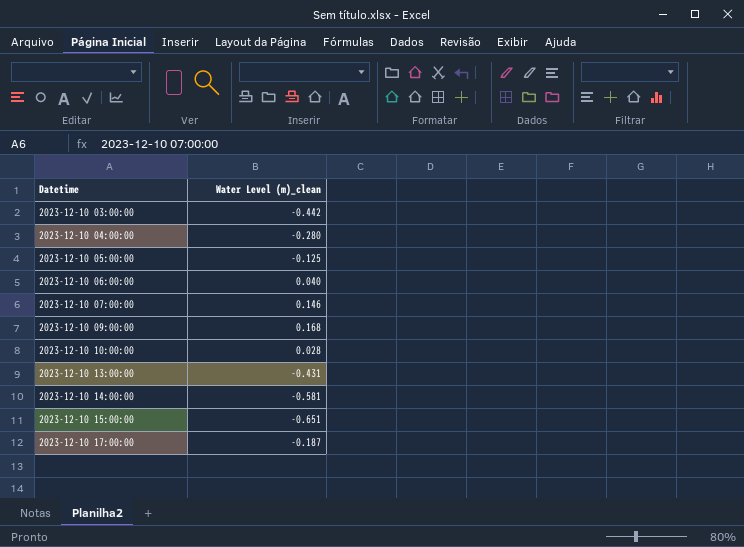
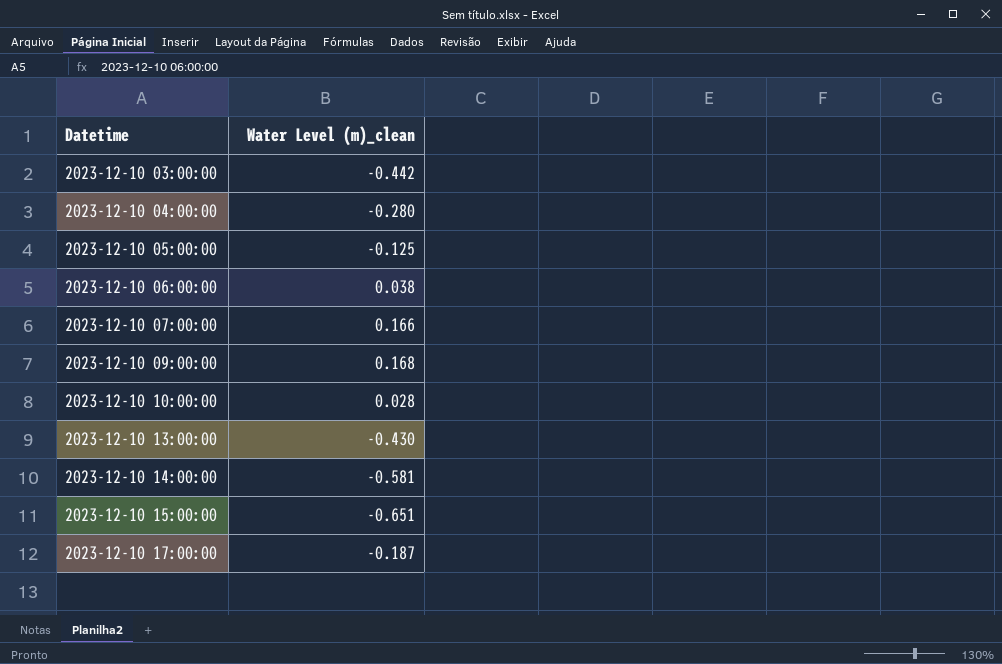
2023-12-10 06:00:00 | Water Level (m)_clean: 0.040 -> 0.038
2023-12-10 07:00:00 | Water Level (m)_clean: 0.146 -> 0.166
2023-12-10 13:00:00 | Water Level (m)_clean: -0.431 -> -0.430

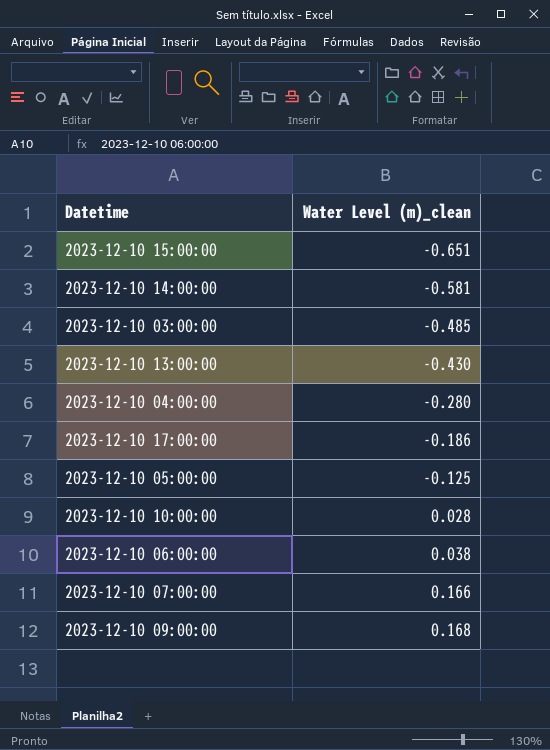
row order: Datetime ascending -> Water Level (m)_clean ascending
2023-12-10 03:00:00 | Water Level (m)_clean: -0.442 -> -0.485
2023-12-10 17:00:00 | Water Level (m)_clean: -0.187 -> -0.186

